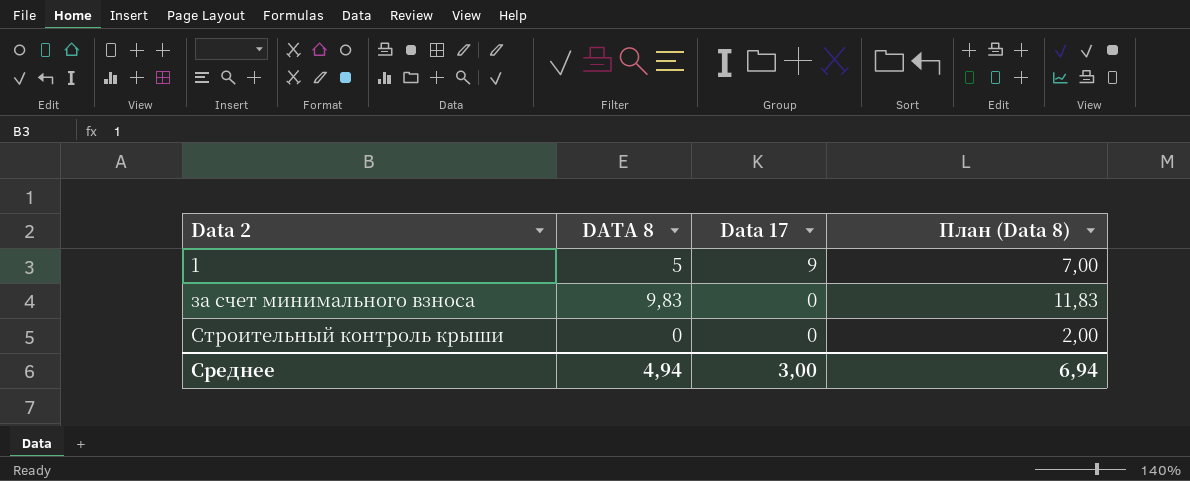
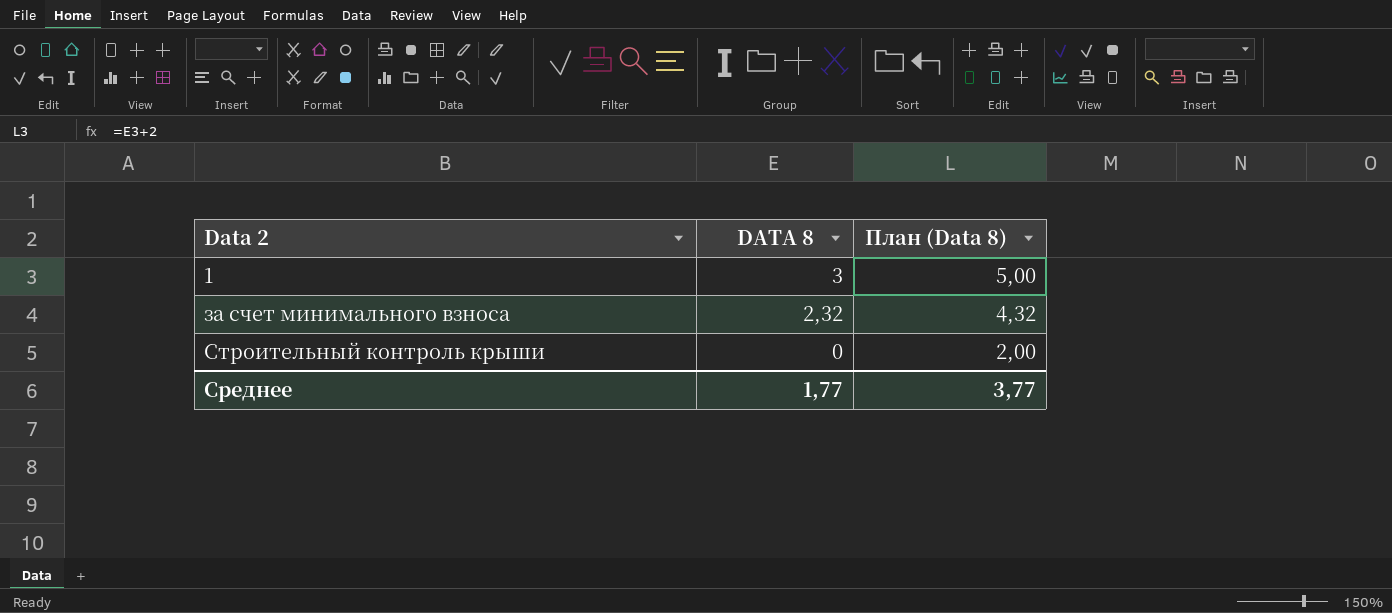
column Data 17 | position: 3 -> none
1 | DATA 8: 5 -> 3
1 | План (Data 8): 7,00 -> 5,00
за счет минимального взноса | DATA 8: 9,83 -> 2,32
за счет минимального взноса | План (Data 8): 11,83 -> 4,32
Среднее | DATA 8: 4,94 -> 1,77
Среднее | План (Data 8): 6,94 -> 3,77

